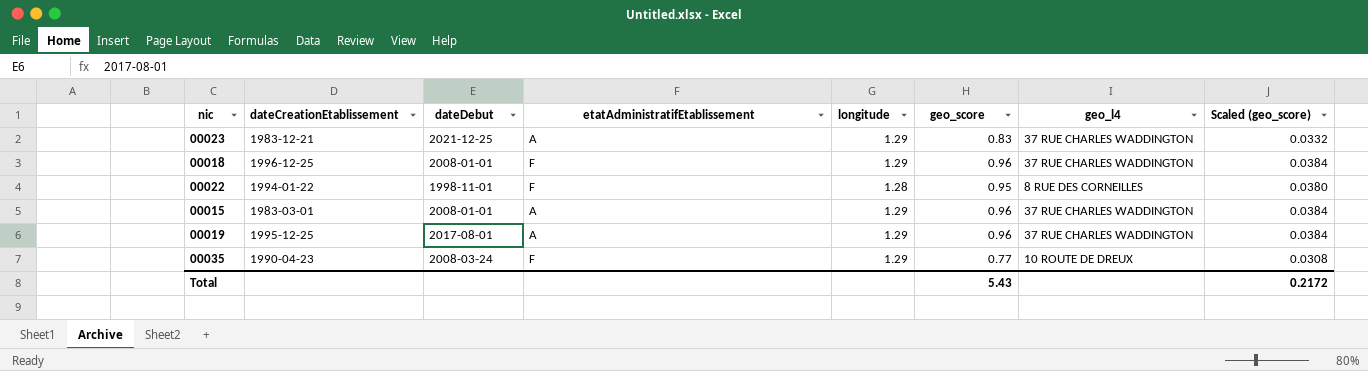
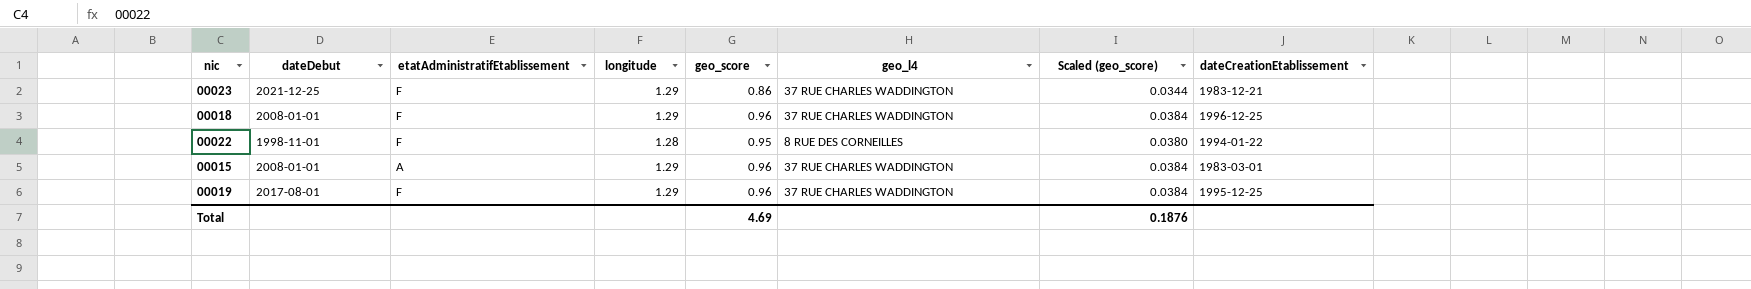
column dateCreationEtablissement | position: 2 -> 8
row 00035: 1990-04-23 | 2008-03-24 | F | 1.29 | 0.77 | 10 ROUTE DE DREUX | 0.0308 -> none
00023 | etatAdministratifEtablissement: A -> F
00023 | geo_score: 0.83 -> 0.86
00023 | Scaled (geo_score): 0.0332 -> 0.0344
00019 | etatAdministratifEtablissement: A -> F
Total | geo_score: 5.43 -> 4.69
Total | Scaled (geo_score): 0.2172 -> 0.1876

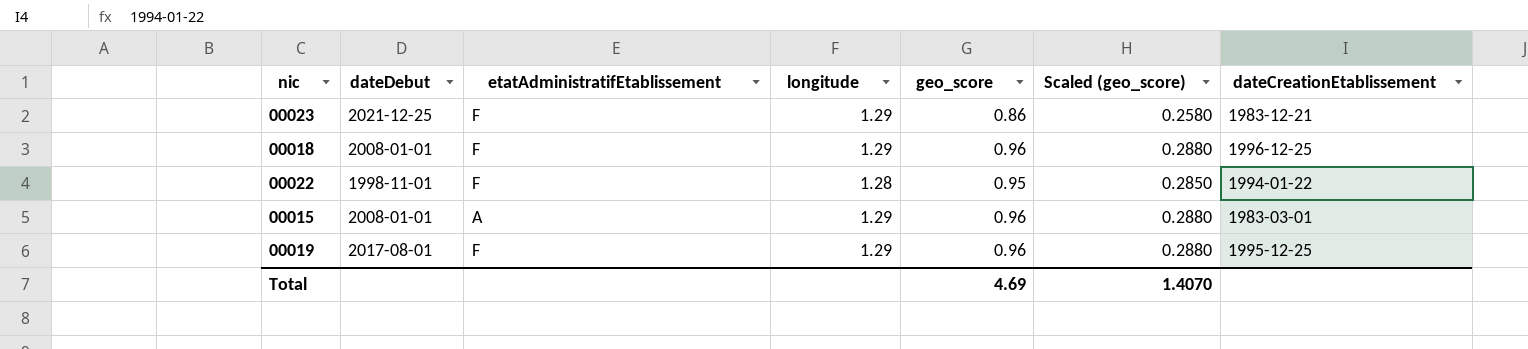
column geo_l4 | position: 6 -> none
column Scaled (geo_score) | formula: [geo_score] * 0.04 -> [geo_score] * 0.3
Total | Scaled (geo_score): 0.1876 -> 1.4070

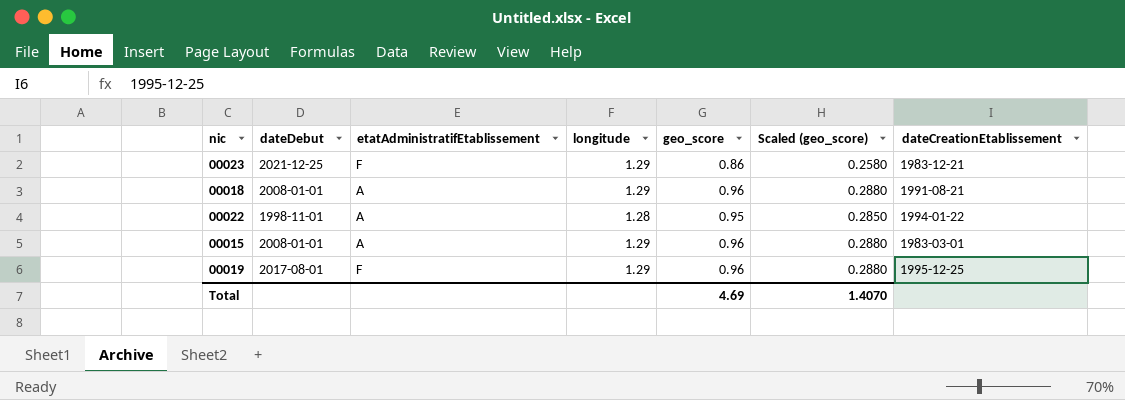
00018 | etatAdministratifEtablissement: F -> A
00018 | dateCreationEtablissement: 1996-12-25 -> 1991-08-21
00022 | etatAdministratifEtablissement: F -> A

